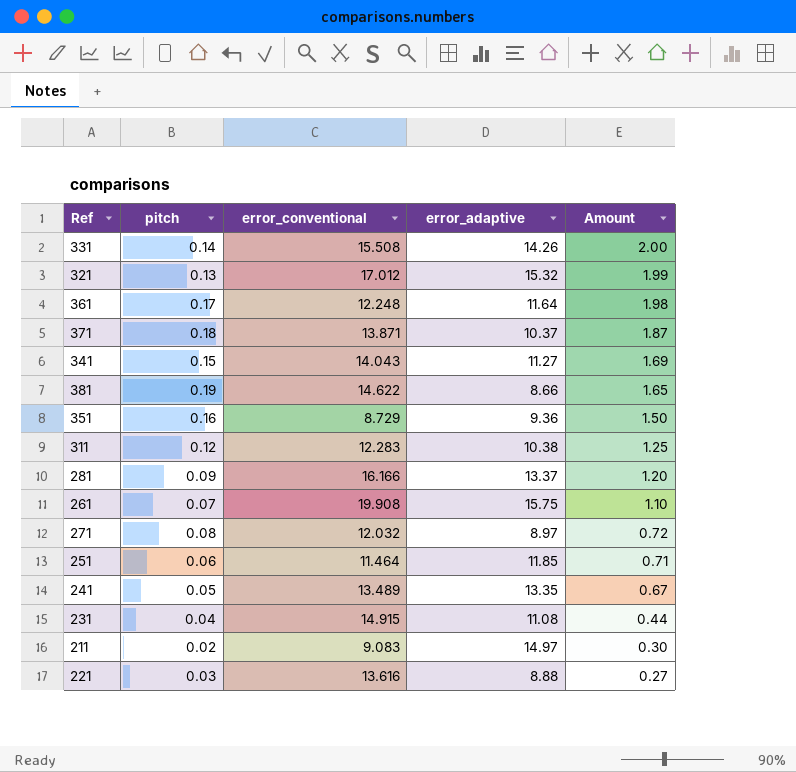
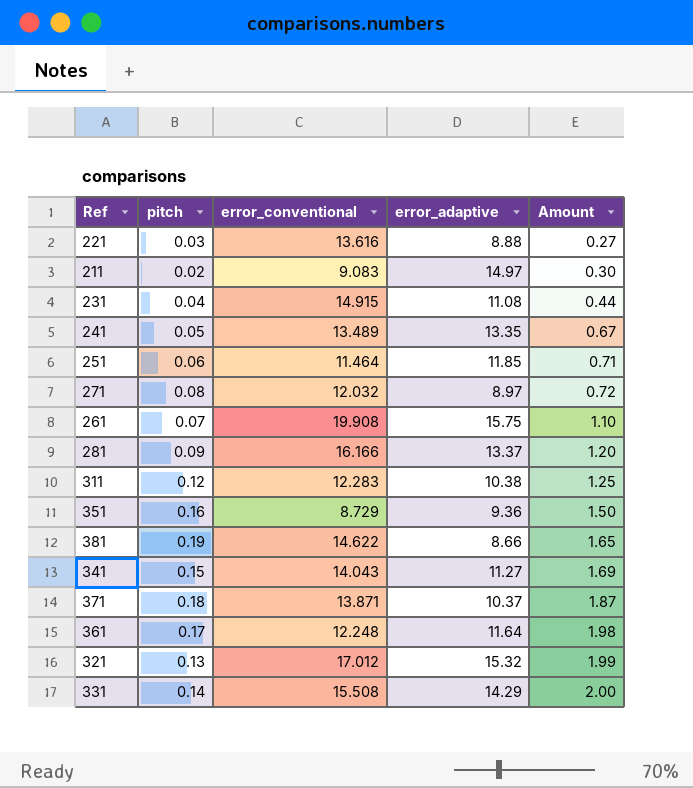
row order: Amount descending -> Amount ascending
331 | error_adaptive: 14.26 -> 14.29

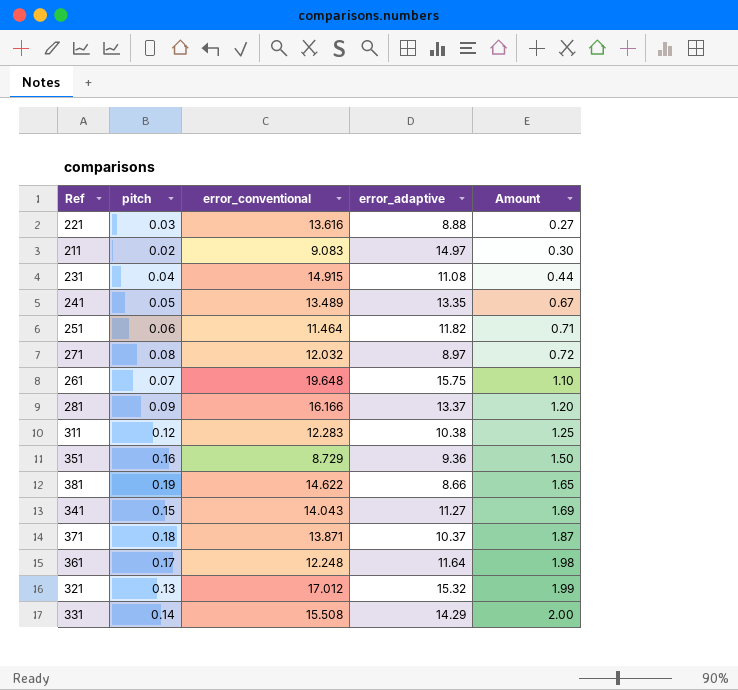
251 | error_adaptive: 11.85 -> 11.82
261 | error_conventional: 19.908 -> 19.648

